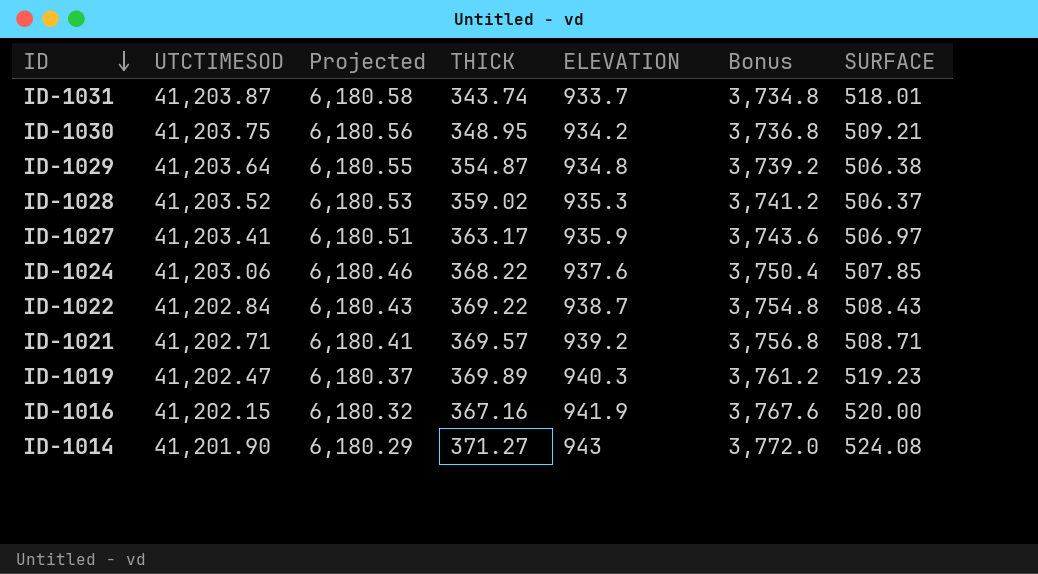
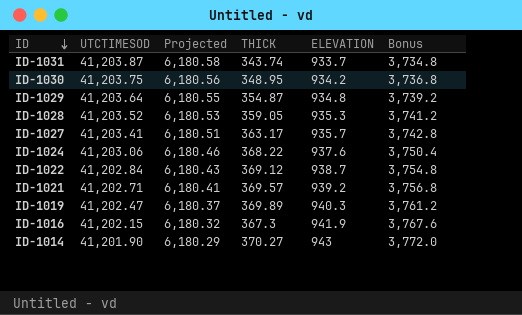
column SURFACE | position: 7 -> none
ID-1028 | THICK: 359.02 -> 359.05
ID-1027 | ELEVATION: 935.9 -> 935.7
ID-1027 | Bonus: 3,743.6 -> 3,742.8
ID-1022 | THICK: 369.22 -> 369.12
ID-1016 | THICK: 367.16 -> 367.3
ID-1014 | THICK: 371.27 -> 370.27

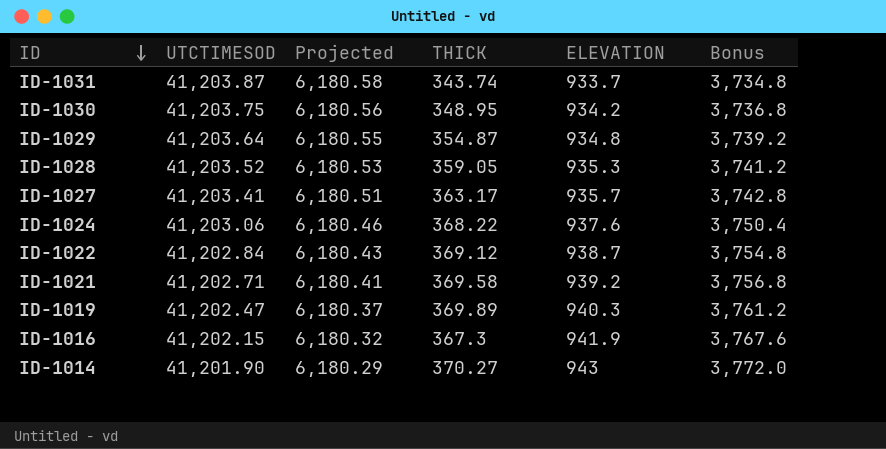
ID-1021 | THICK: 369.57 -> 369.58

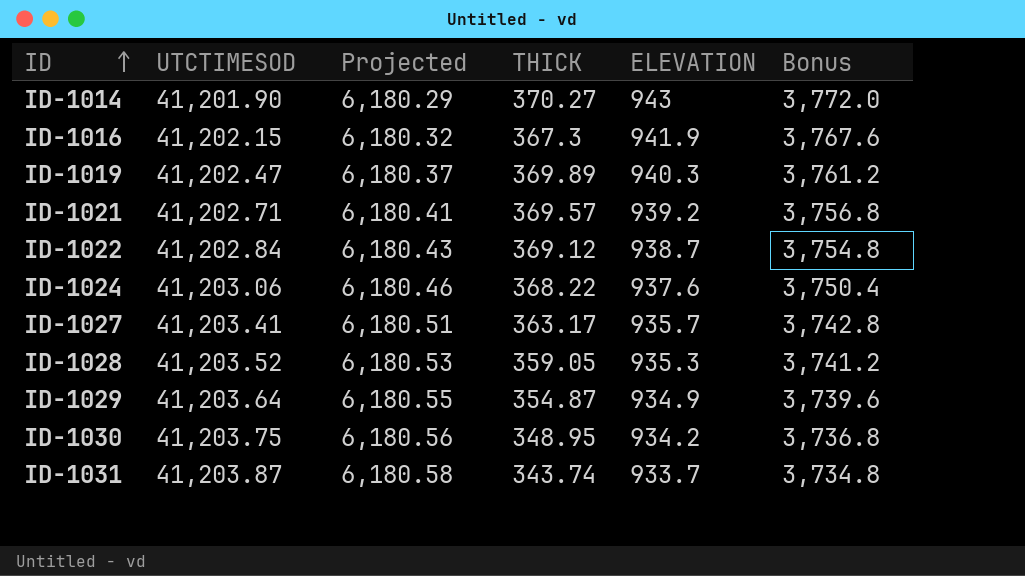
row order: ID descending -> ID ascending
ID-1021 | THICK: 369.58 -> 369.57
ID-1029 | ELEVATION: 934.8 -> 934.9
ID-1029 | Bonus: 3,739.2 -> 3,739.6

